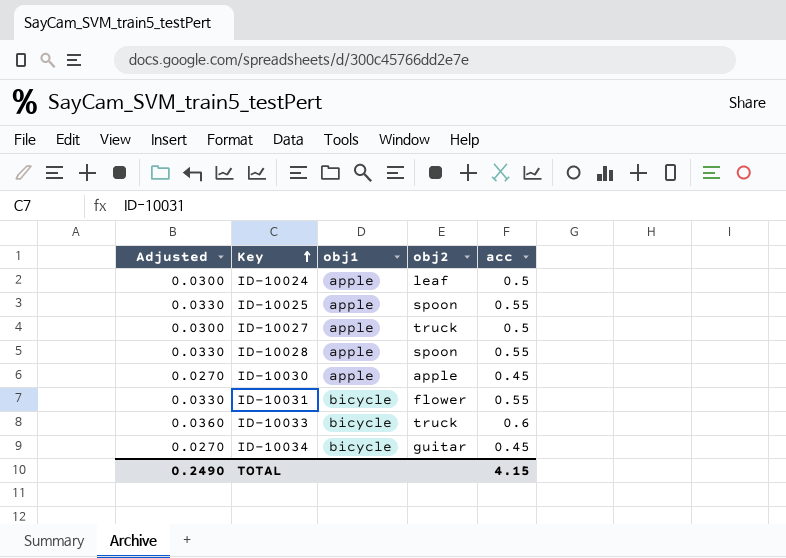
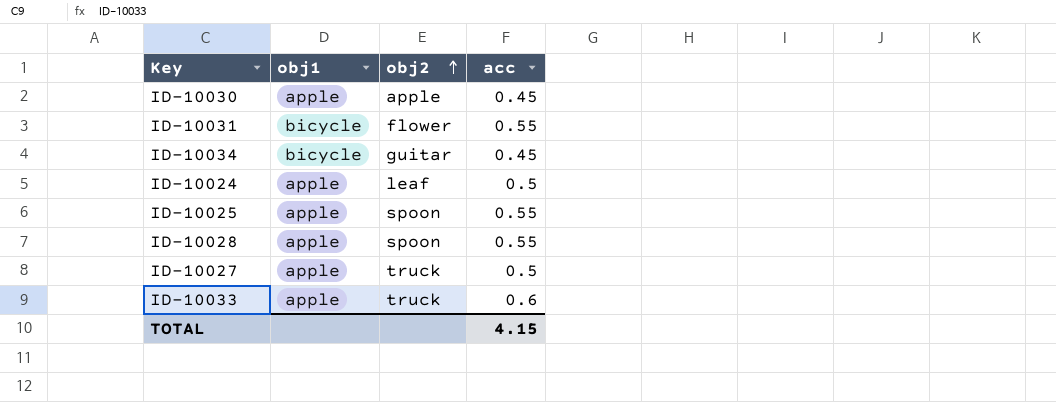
row order: Key ascending -> obj2 ascending
column Adjusted | formula: [acc] * 0.06 -> none
ID-10033 | obj1: bicycle -> apple

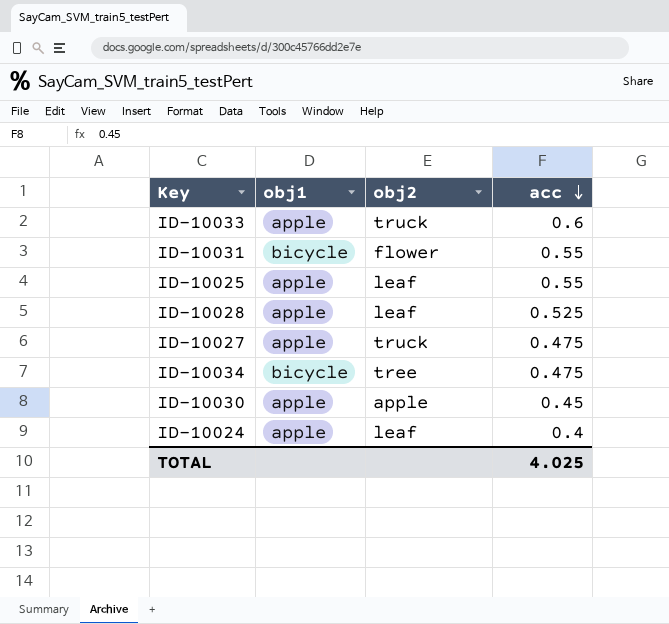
row order: obj2 ascending -> acc descending
ID-10025 | obj2: spoon -> leaf
ID-10028 | obj2: spoon -> leaf
ID-10028 | acc: 0.55 -> 0.525
ID-10027 | acc: 0.5 -> 0.475
ID-10034 | obj2: guitar -> tree
ID-10034 | acc: 0.45 -> 0.475
ID-10024 | acc: 0.5 -> 0.4
TOTAL | acc: 4.15 -> 4.025

